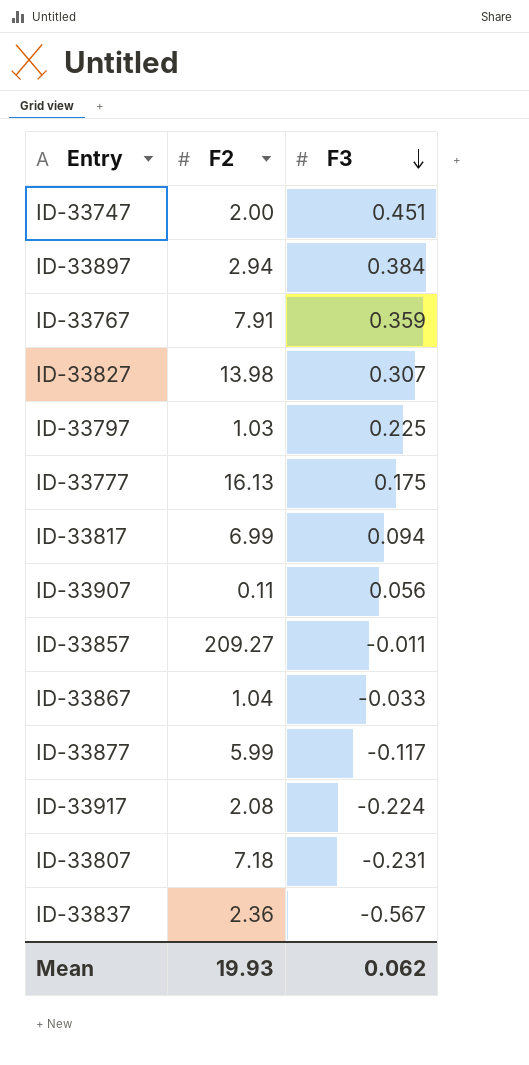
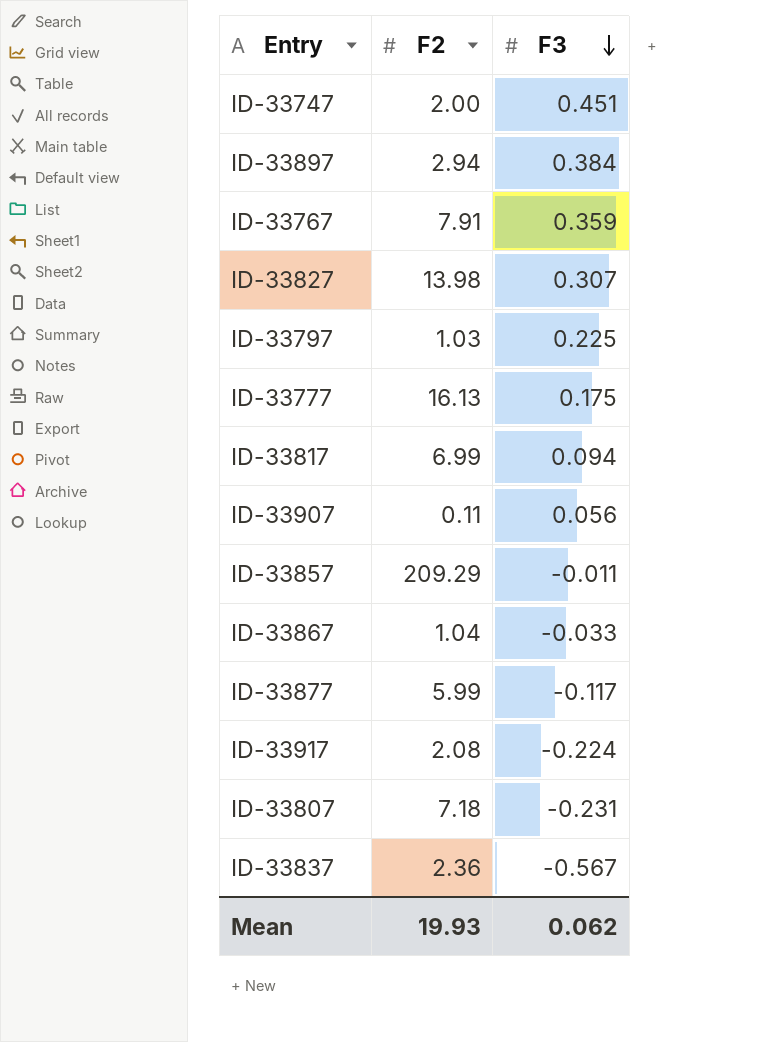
ID-33857 | F2: 209.27 -> 209.29

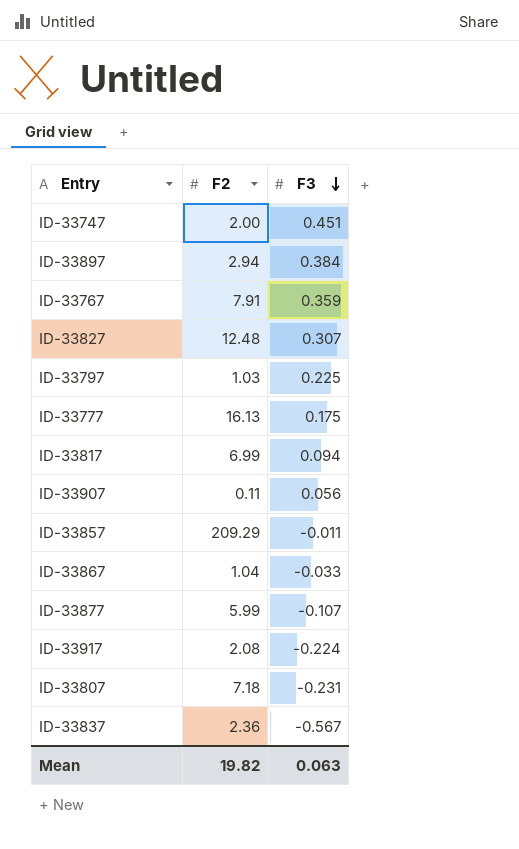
ID-33827 | F2: 13.98 -> 12.48
ID-33877 | F3: -0.117 -> -0.107
Mean | F2: 19.93 -> 19.82
Mean | F3: 0.062 -> 0.063

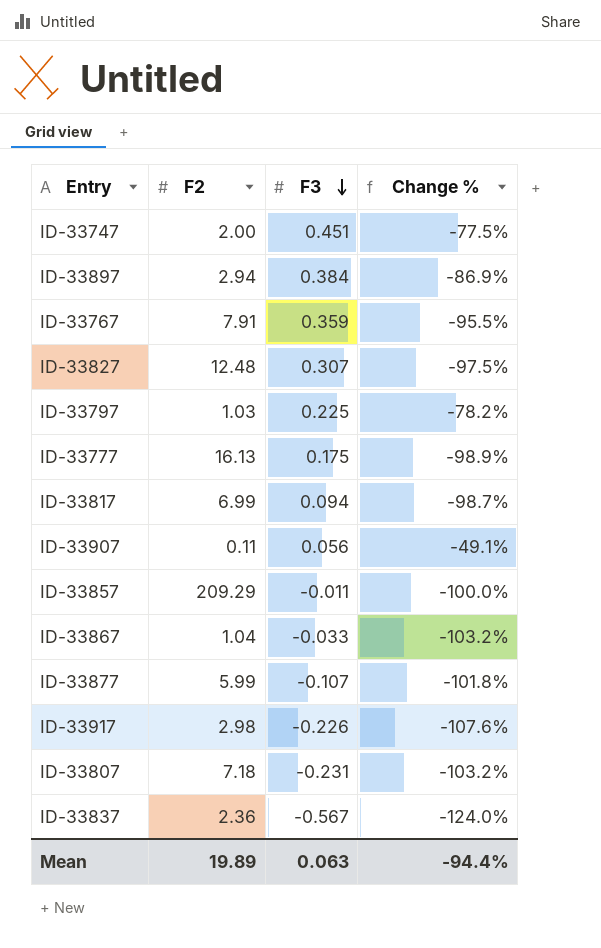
column Change % | formula: none -> ([F3] - [F2]) / [F2]
ID-33917 | F2: 2.08 -> 2.98
ID-33917 | F3: -0.224 -> -0.226
Mean | F2: 19.82 -> 19.89

